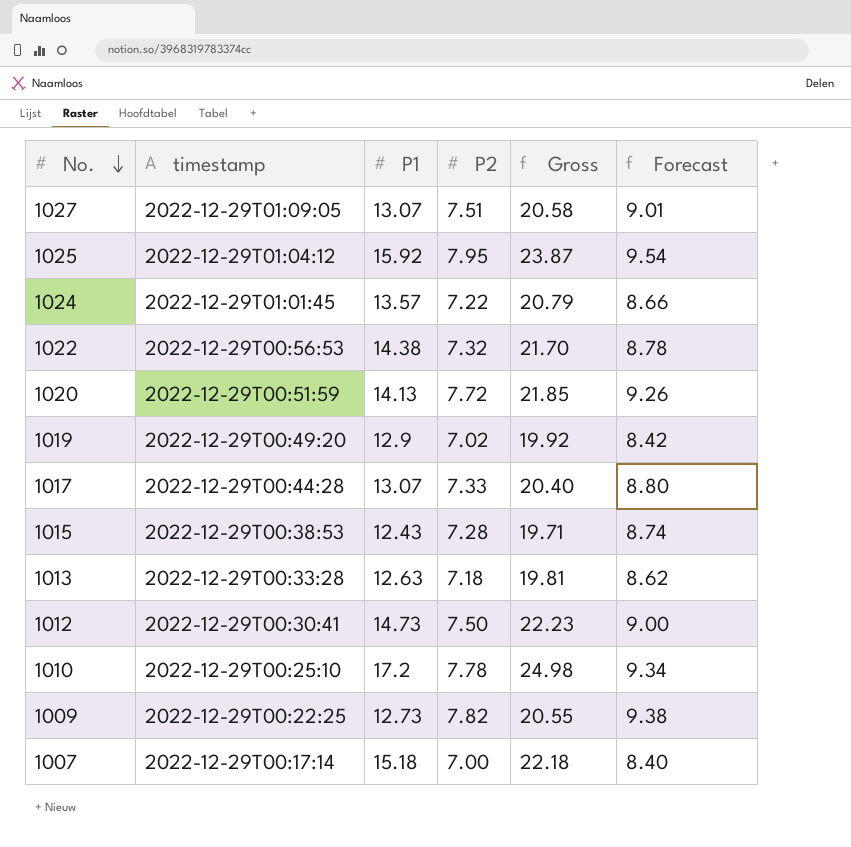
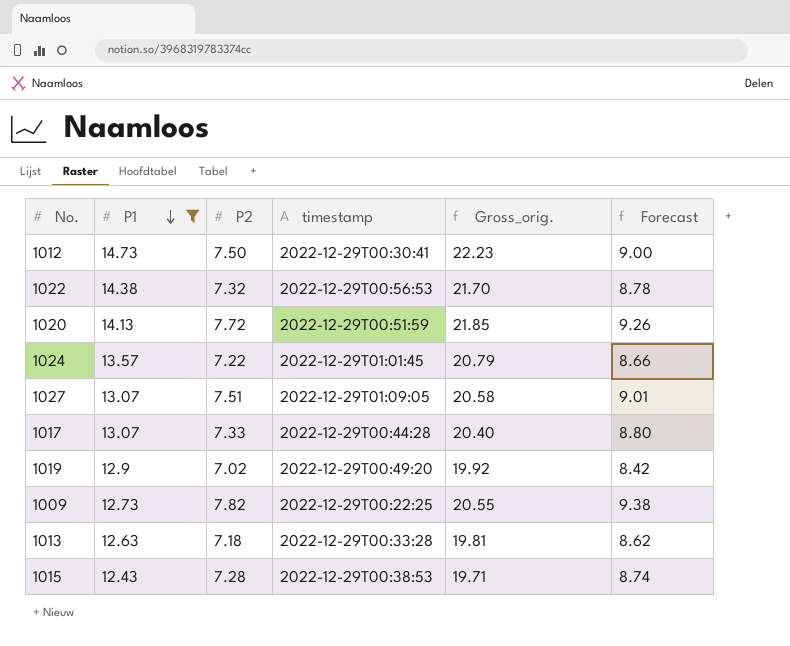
filter: none -> P1 <= 14.73
row order: No. descending -> P1 descending
column timestamp | position: 2 -> 4
column name: Gross -> Gross_orig.

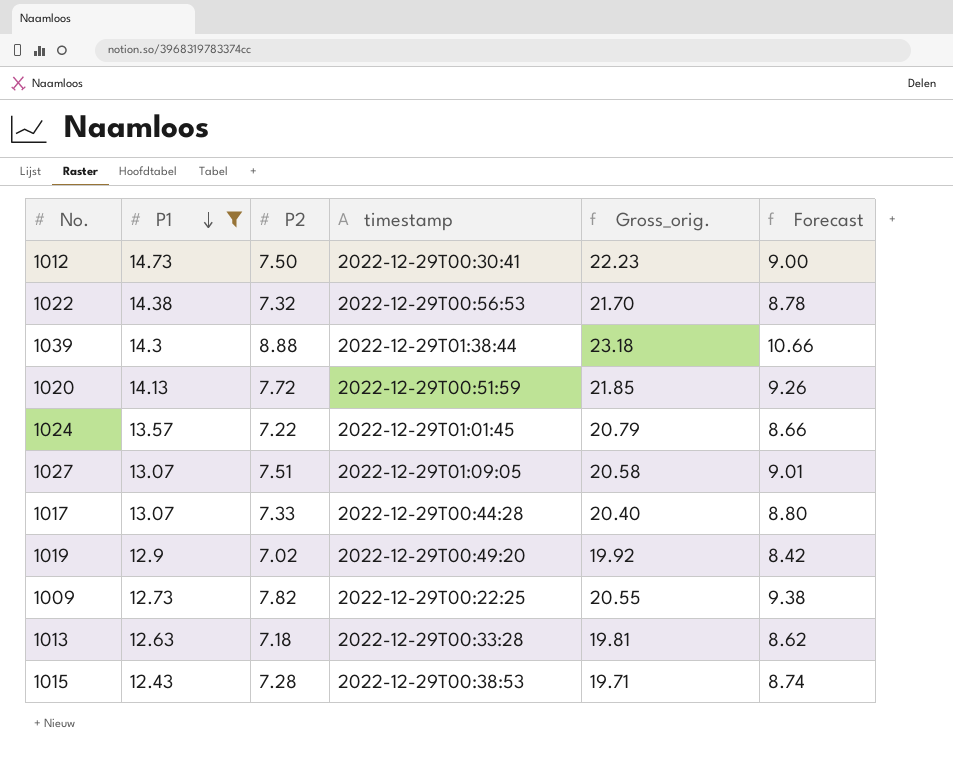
row 1039: none -> 14.3 | 8.88 | 2022-12-29T01:38:44 | 23.18 | 10.66

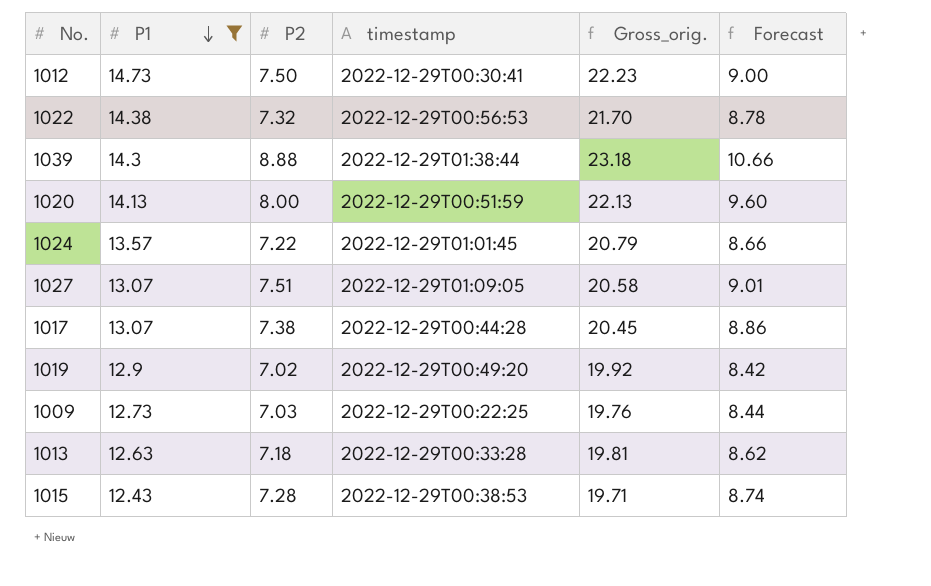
1020 | P2: 7.72 -> 8.00
1020 | Gross_orig.: 21.85 -> 22.13
1020 | Forecast: 9.26 -> 9.60
1017 | P2: 7.33 -> 7.38
1017 | Gross_orig.: 20.40 -> 20.45
1017 | Forecast: 8.80 -> 8.86
1009 | P2: 7.82 -> 7.03
1009 | Gross_orig.: 20.55 -> 19.76
1009 | Forecast: 9.38 -> 8.44

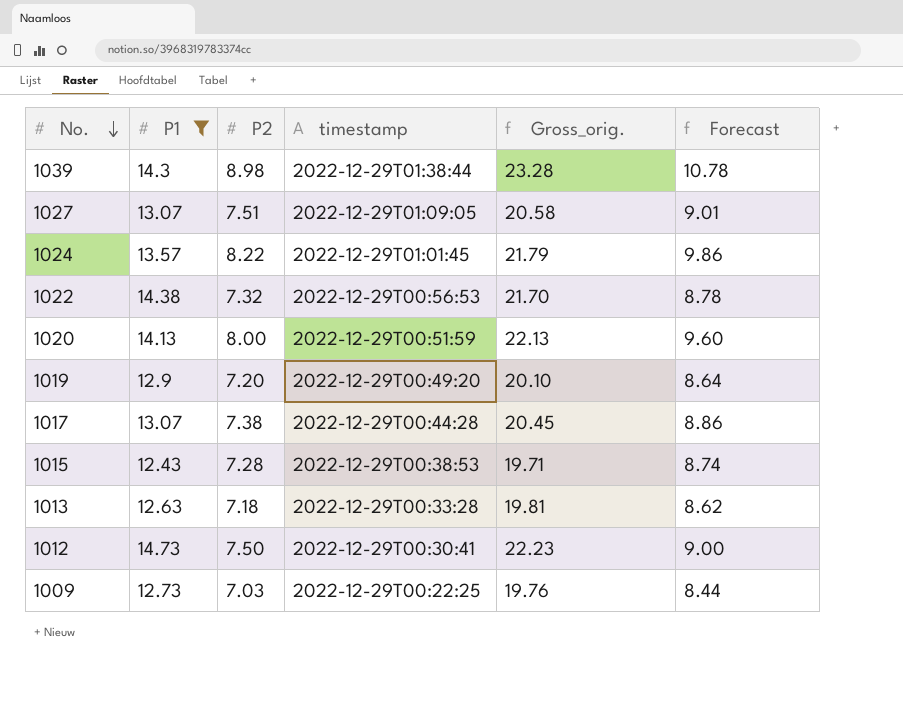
row order: P1 descending -> No. descending
1039 | P2: 8.88 -> 8.98
1039 | Gross_orig.: 23.18 -> 23.28
1039 | Forecast: 10.66 -> 10.78
1024 | P2: 7.22 -> 8.22
1024 | Gross_orig.: 20.79 -> 21.79
1024 | Forecast: 8.66 -> 9.86
1019 | P2: 7.02 -> 7.20
1019 | Gross_orig.: 19.92 -> 20.10
1019 | Forecast: 8.42 -> 8.64

